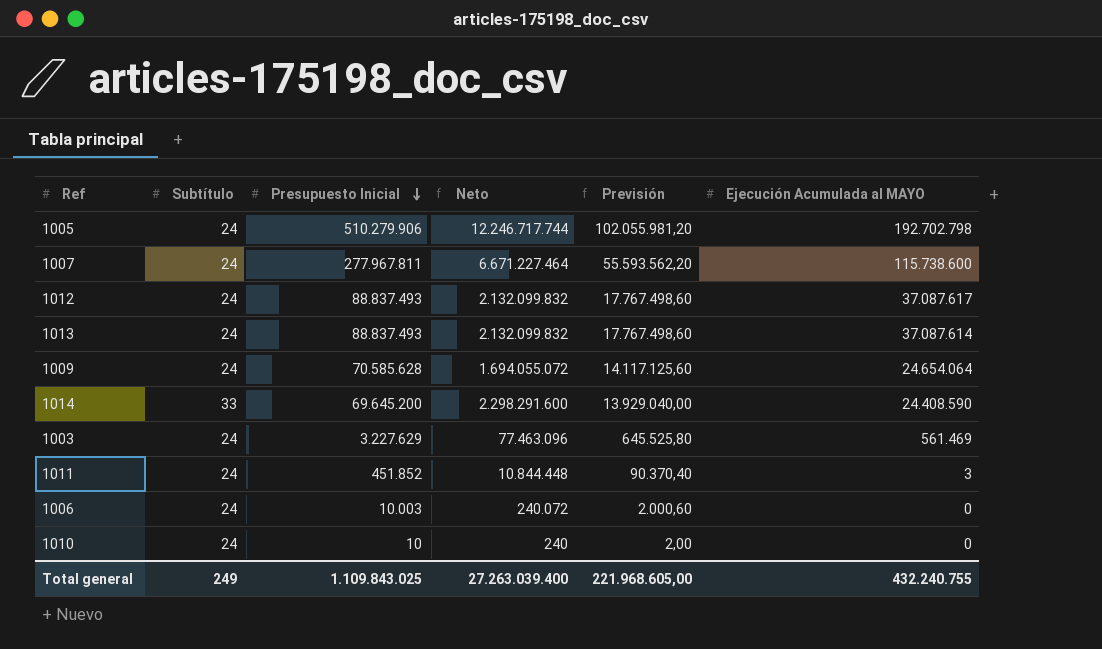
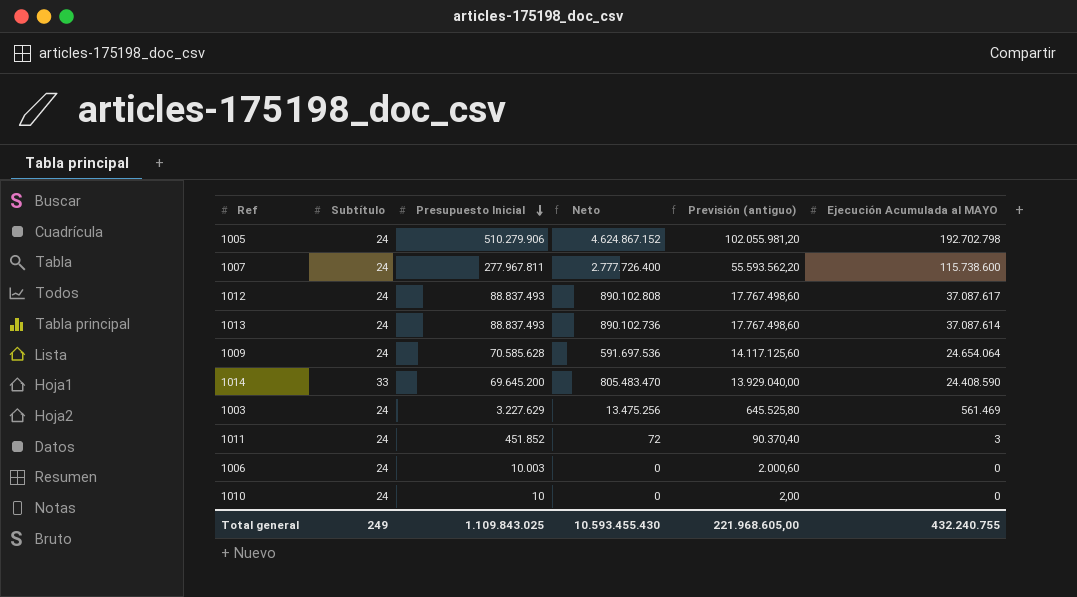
column Neto | formula: [Subtítulo] * [Presupuesto Inicial] -> [Subtítulo] * [Ejecución Acumulada al MAYO]
column name: Previsión -> Previsión (antiguo)
Total general | Neto: 27.263.039.400 -> 10.593.455.430

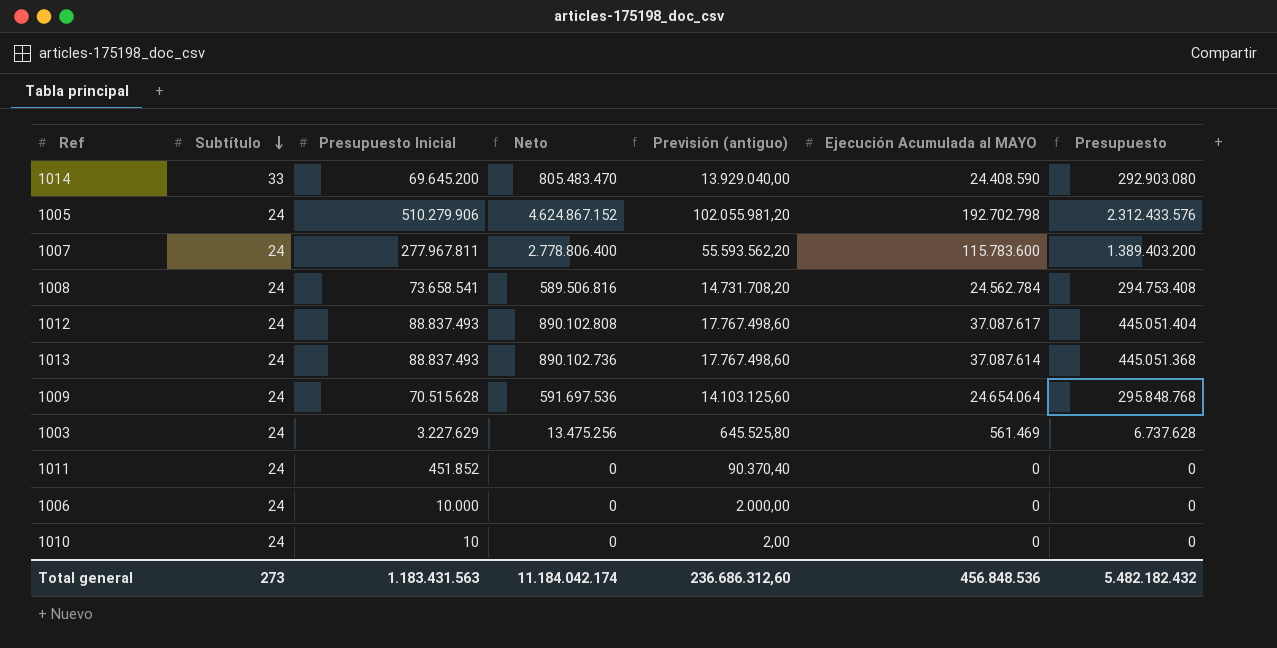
row order: Presupuesto Inicial descending -> Subtítulo descending
column Presupuesto | formula: none -> [Ejecución Acumulada al MAYO] * 12
1007 | Neto: 2.777.726.400 -> 2.778.806.400
1007 | Ejecución Acumulada al MAYO: 115.738.600 -> 115.783.600
row 1008: none -> 24 | 73.658.541 | 589.506.816 | 14.731.708,20 | 24.562.784 | 294.753.408
1009 | Presupuesto Inicial: 70.585.628 -> 70.515.628
1009 | Previsión (antiguo): 14.117.125,60 -> 14.103.125,60
1011 | Neto: 72 -> 0
1011 | Ejecución Acumulada al MAYO: 3 -> 0
1006 | Presupuesto Inicial: 10.003 -> 10.000
1006 | Previsión (antiguo): 2.000,60 -> 2.000,00
Total general | Subtítulo: 249 -> 273
Total general | Presupuesto Inicial: 1.109.843.025 -> 1.183.431.563
Total general | Neto: 10.593.455.430 -> 11.184.042.174
Total general | Previsión (antiguo): 221.968.605,00 -> 236.686.312,60
Total general | Ejecución Acumulada al MAYO: 432.240.755 -> 456.848.536

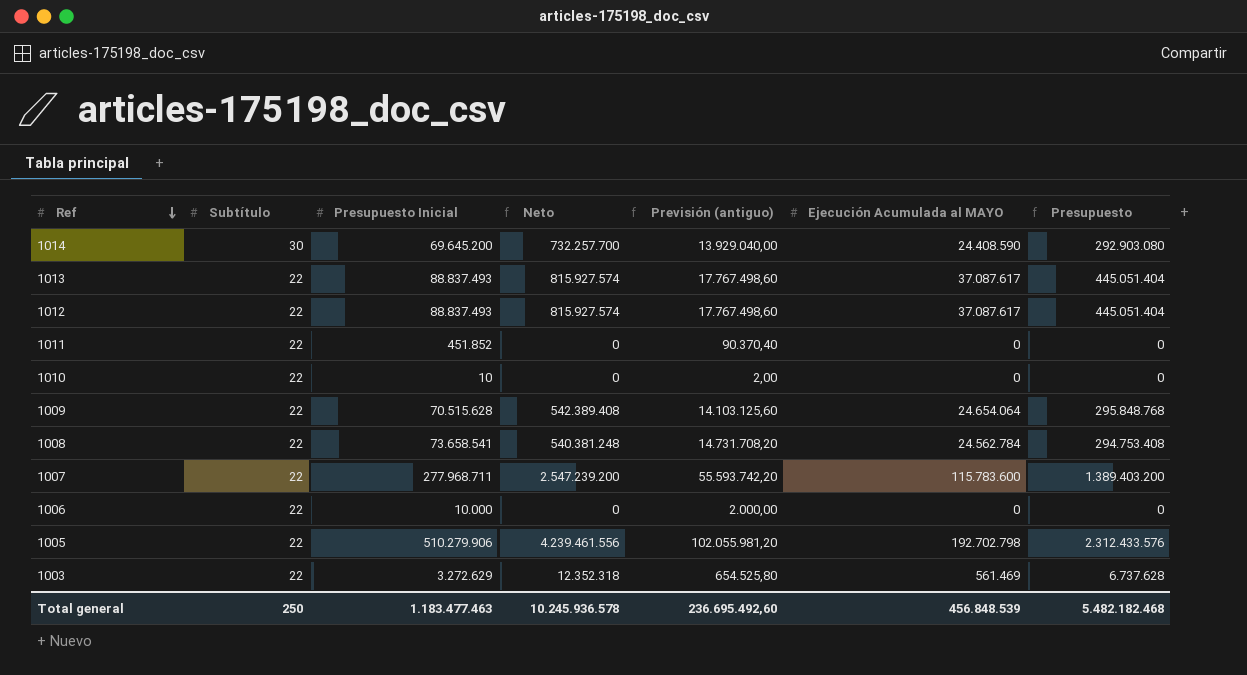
row order: Subtítulo descending -> Ref descending
1014 | Subtítulo: 33 -> 30
1014 | Neto: 805.483.470 -> 732.257.700
1013 | Subtítulo: 24 -> 22
1013 | Neto: 890.102.736 -> 815.927.574
1013 | Ejecución Acumulada al MAYO: 37.087.614 -> 37.087.617
1013 | Presupuesto: 445.051.368 -> 445.051.404
1012 | Subtítulo: 24 -> 22
1012 | Neto: 890.102.808 -> 815.927.574
1011 | Subtítulo: 24 -> 22
1010 | Subtítulo: 24 -> 22
1009 | Subtítulo: 24 -> 22
1009 | Neto: 591.697.536 -> 542.389.408
1008 | Subtítulo: 24 -> 22
1008 | Neto: 589.506.816 -> 540.381.248
1007 | Subtítulo: 24 -> 22
1007 | Presupuesto Inicial: 277.967.811 -> 277.968.711
1007 | Neto: 2.778.806.400 -> 2.547.239.200
1007 | Previsión (antiguo): 55.593.562,20 -> 55.593.742,20
1006 | Subtítulo: 24 -> 22
1005 | Subtítulo: 24 -> 22
1005 | Neto: 4.624.867.152 -> 4.239.461.556
1003 | Subtítulo: 24 -> 22
1003 | Presupuesto Inicial: 3.227.629 -> 3.272.629
1003 | Neto: 13.475.256 -> 12.352.318
1003 | Previsión (antiguo): 645.525,80 -> 654.525,80
Total general | Subtítulo: 273 -> 250
Total general | Presupuesto Inicial: 1.183.431.563 -> 1.183.477.463
Total general | Neto: 11.184.042.174 -> 10.245.936.578
Total general | Previsión (antiguo): 236.686.312,60 -> 236.695.492,60
Total general | Ejecución Acumulada al MAYO: 456.848.536 -> 456.848.539
Total general | Presupuesto: 5.482.182.432 -> 5.482.182.468

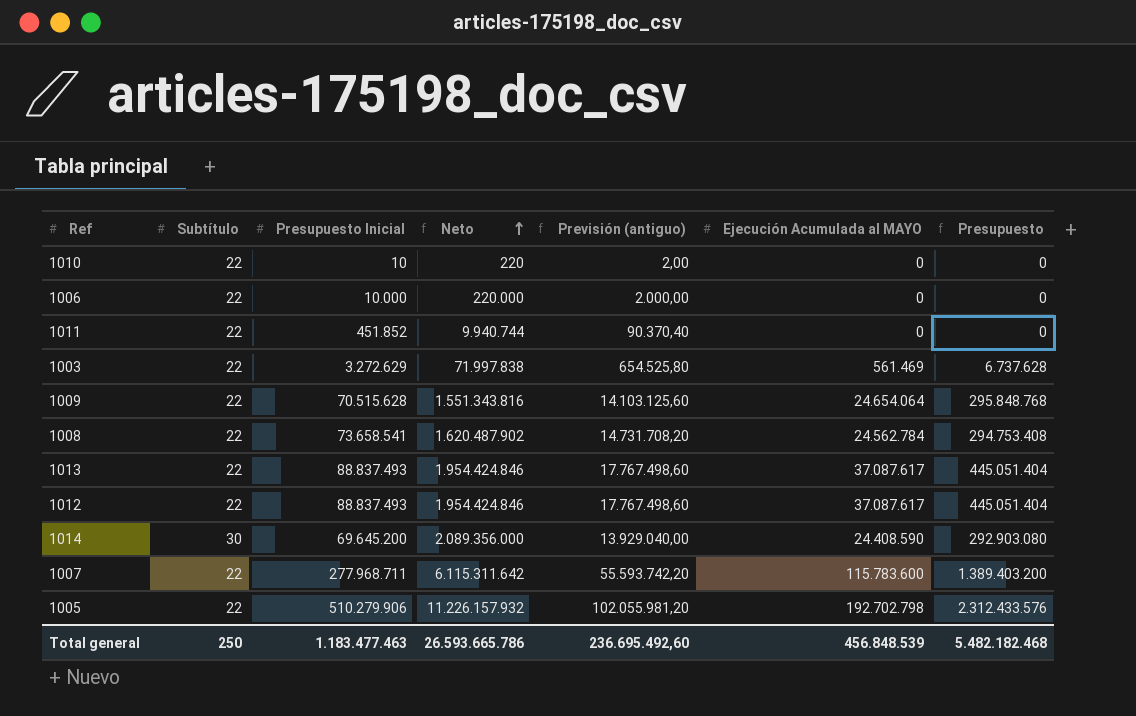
row order: Ref descending -> Neto ascending
column Neto | formula: [Subtítulo] * [Ejecución Acumulada al MAYO] -> [Subtítulo] * [Presupuesto Inicial]
Total general | Neto: 10.245.936.578 -> 26.593.665.786

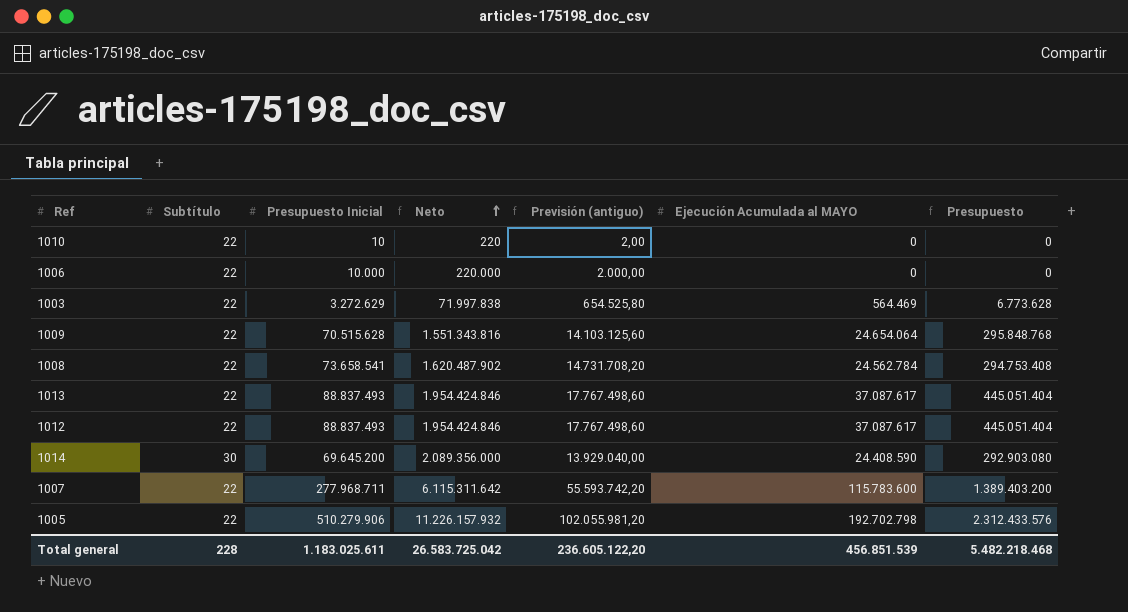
row 1011: 22 | 451.852 | 9.940.744 | 90.370,40 | 0 | 0 -> none
1003 | Ejecución Acumulada al MAYO: 561.469 -> 564.469
1003 | Presupuesto: 6.737.628 -> 6.773.628
Total general | Subtítulo: 250 -> 228
Total general | Presupuesto Inicial: 1.183.477.463 -> 1.183.025.611
Total general | Neto: 26.593.665.786 -> 26.583.725.042
Total general | Previsión (antiguo): 236.695.492,60 -> 236.605.122,20
Total general | Ejecución Acumulada al MAYO: 456.848.539 -> 456.851.539
Total general | Presupuesto: 5.482.182.468 -> 5.482.218.468

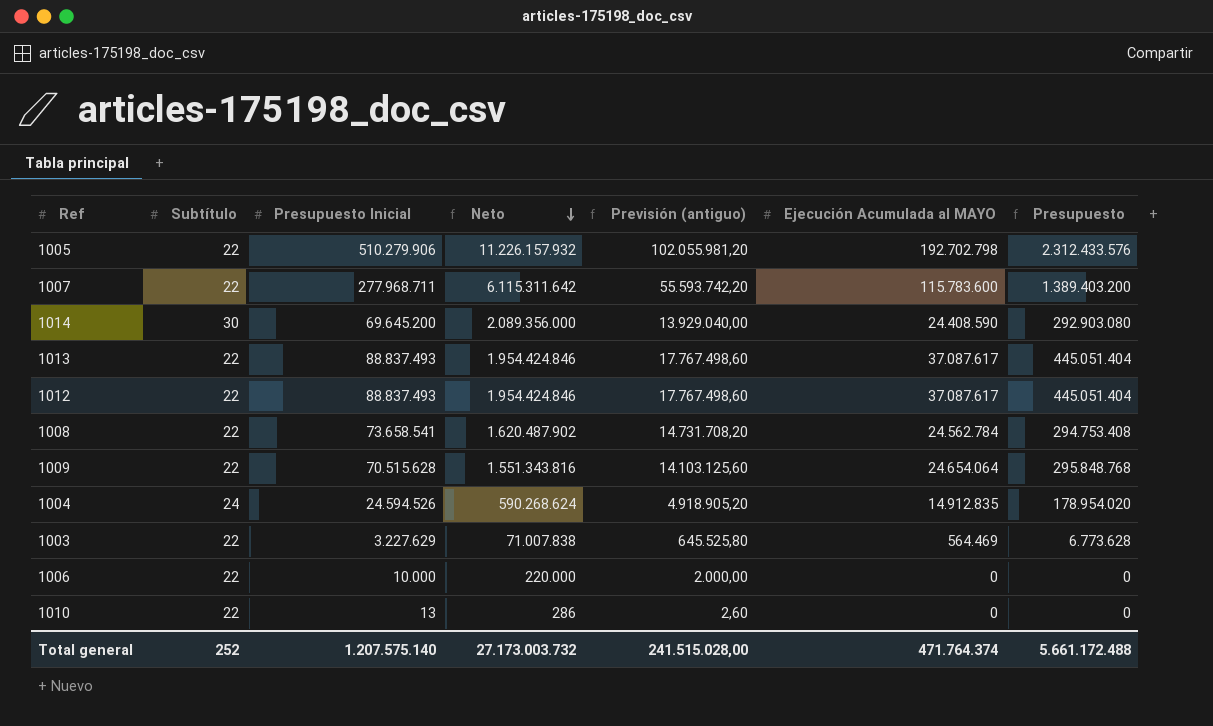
row order: Neto ascending -> Neto descending
row 1004: none -> 24 | 24.594.526 | 590.268.624 | 4.918.905,20 | 14.912.835 | 178.954.020
1003 | Presupuesto Inicial: 3.272.629 -> 3.227.629
1003 | Neto: 71.997.838 -> 71.007.838
1003 | Previsión (antiguo): 654.525,80 -> 645.525,80
1010 | Presupuesto Inicial: 10 -> 13
1010 | Neto: 220 -> 286
1010 | Previsión (antiguo): 2,00 -> 2,60
Total general | Subtítulo: 228 -> 252
Total general | Presupuesto Inicial: 1.183.025.611 -> 1.207.575.140
Total general | Neto: 26.583.725.042 -> 27.173.003.732
Total general | Previsión (antiguo): 236.605.122,20 -> 241.515.028,00
Total general | Ejecución Acumulada al MAYO: 456.851.539 -> 471.764.374
Total general | Presupuesto: 5.482.218.468 -> 5.661.172.488

